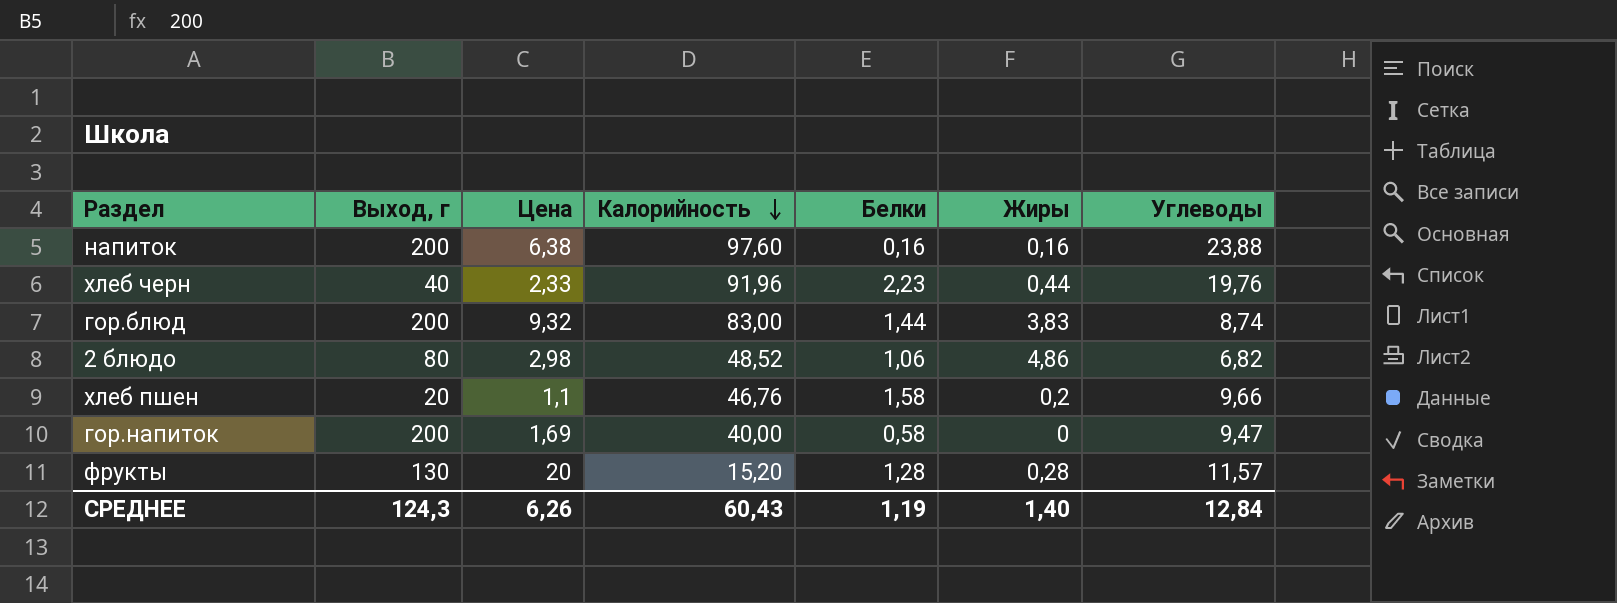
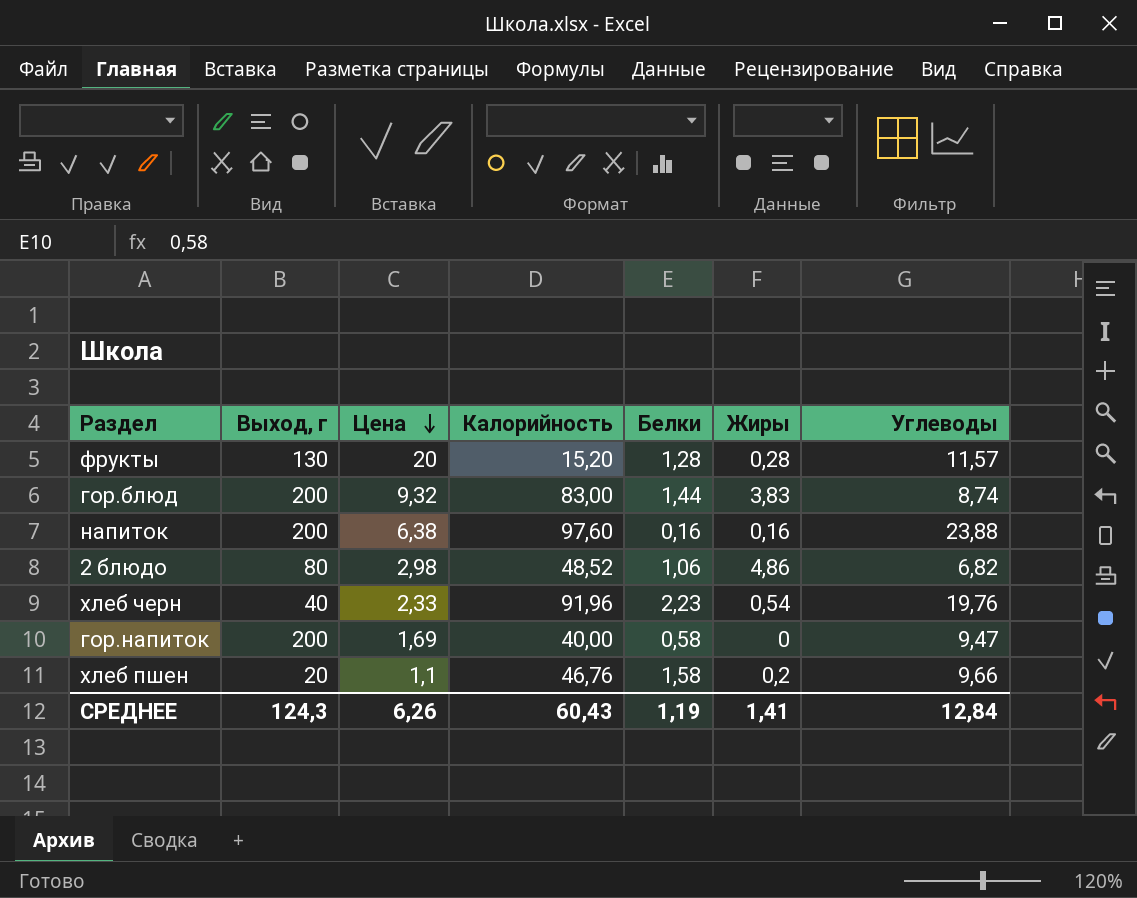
row order: Калорийность descending -> Цена descending
хлеб черн | Жиры: 0,44 -> 0,54
СРЕДНЕЕ | Жиры: 1,40 -> 1,41

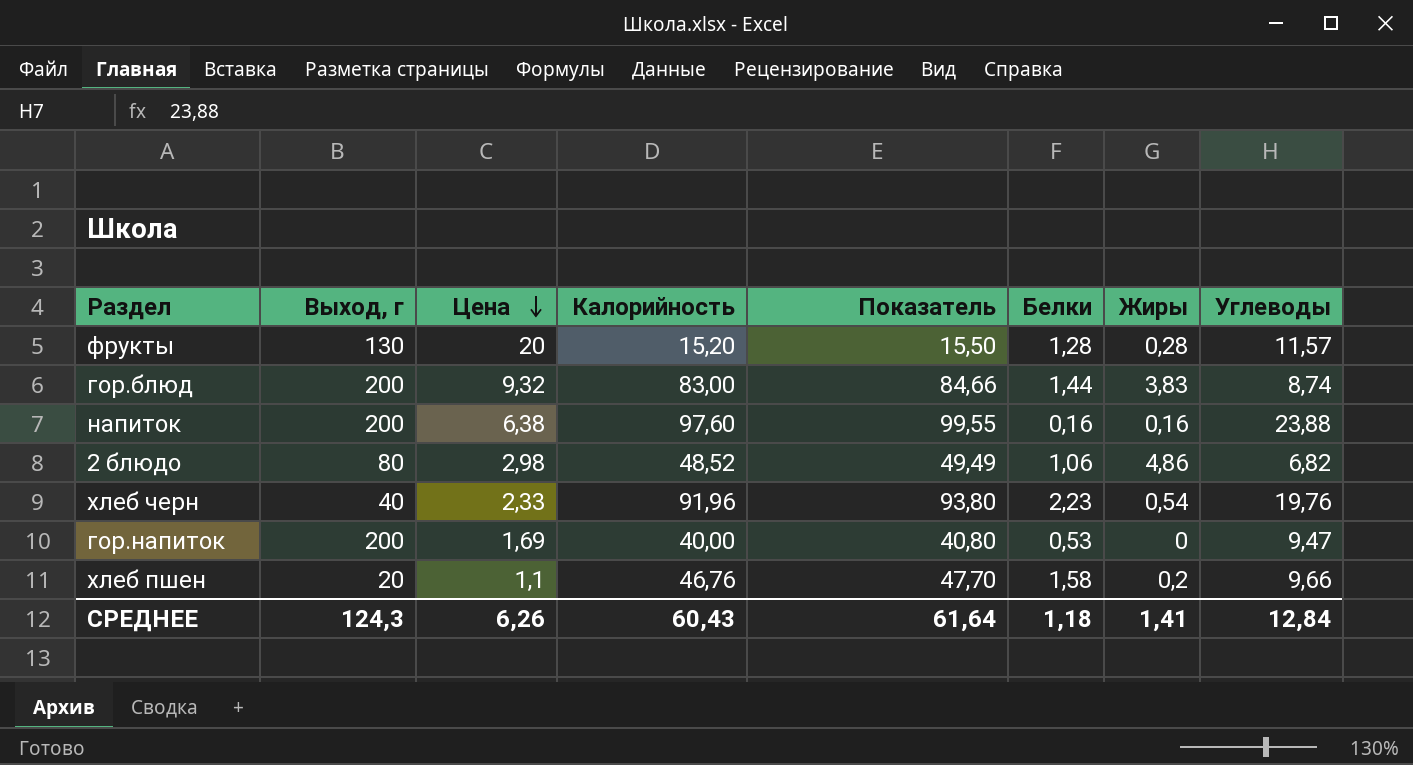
column Показатель | formula: none -> [Калорийность] * 1,02
гор.напиток | Белки: 0,58 -> 0,53
СРЕДНЕЕ | Белки: 1,19 -> 1,18

